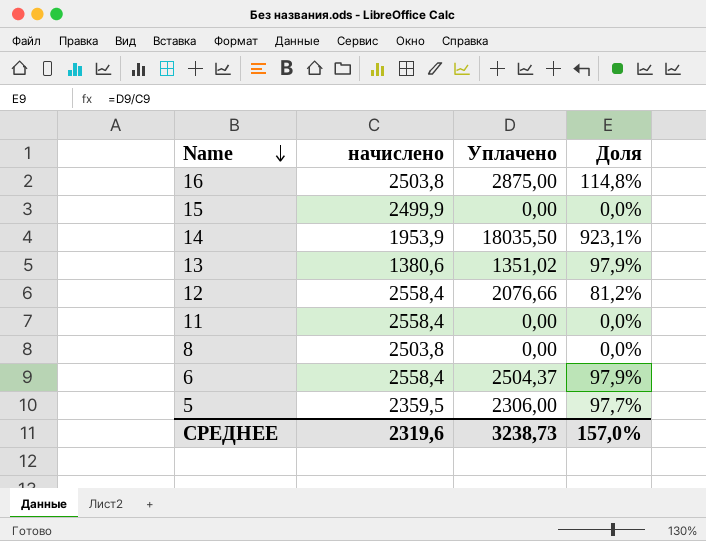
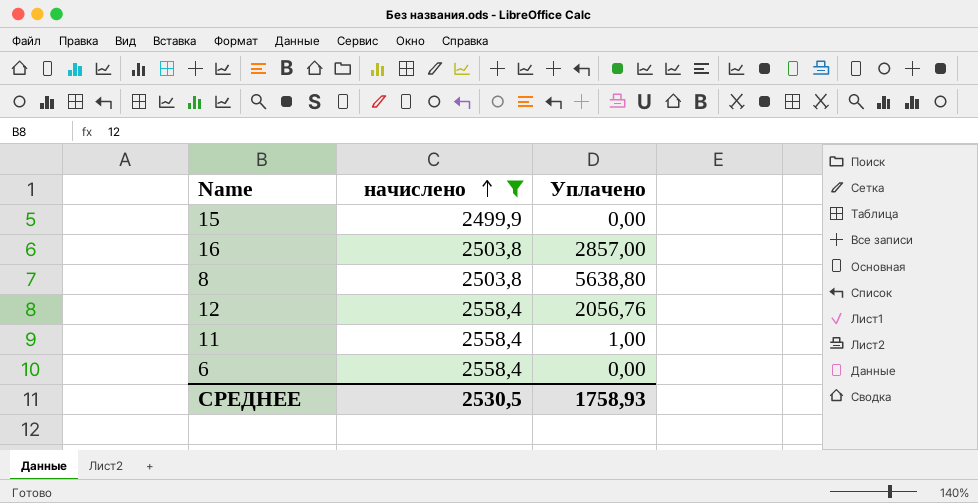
filter: none -> начислено >= 2499,9
row order: Name descending -> начислено ascending
column Доля | formula: [Уплачено] / [начислено] -> none
16 | Уплачено: 2875,00 -> 2857,00
8 | Уплачено: 0,00 -> 5638,80
12 | Уплачено: 2076,66 -> 2056,76
11 | Уплачено: 0,00 -> 1,00
6 | Уплачено: 2504,37 -> 0,00
СРЕДНЕЕ | начислено: 2319,6 -> 2530,5
СРЕДНЕЕ | Уплачено: 3238,73 -> 1758,93

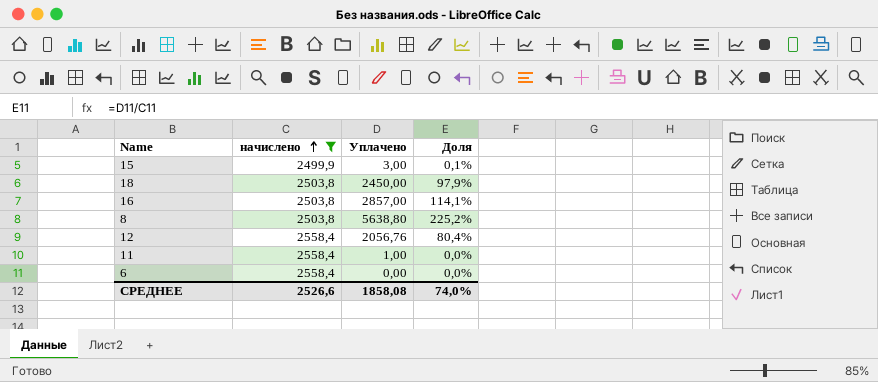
column Доля | formula: none -> [Уплачено] / [начислено]
15 | Уплачено: 0,00 -> 3,00
row 18: none -> 2503,8 | 2450,00 | 97,9%
СРЕДНЕЕ | начислено: 2530,5 -> 2526,6
СРЕДНЕЕ | Уплачено: 1758,93 -> 1858,08

